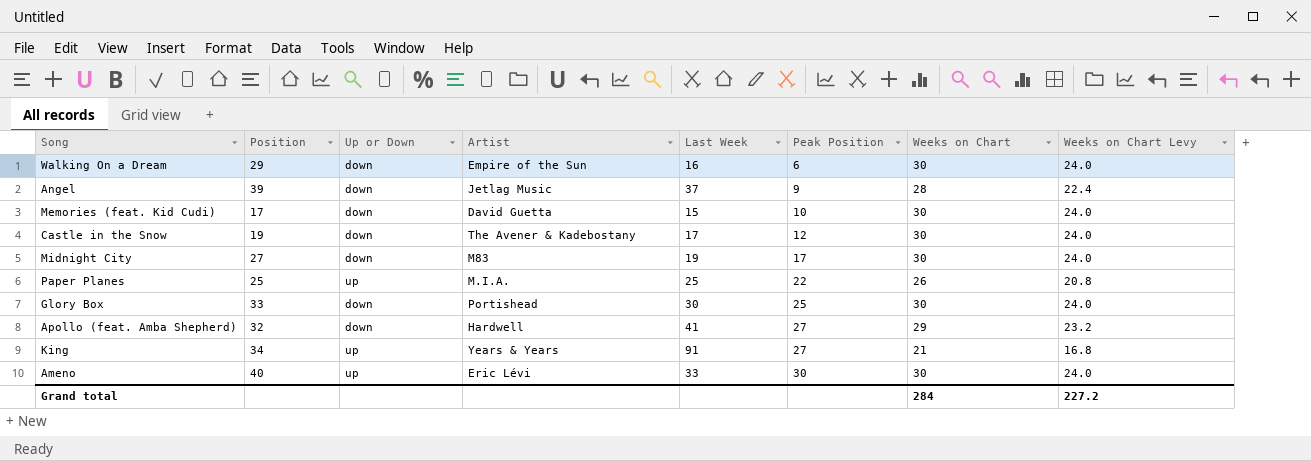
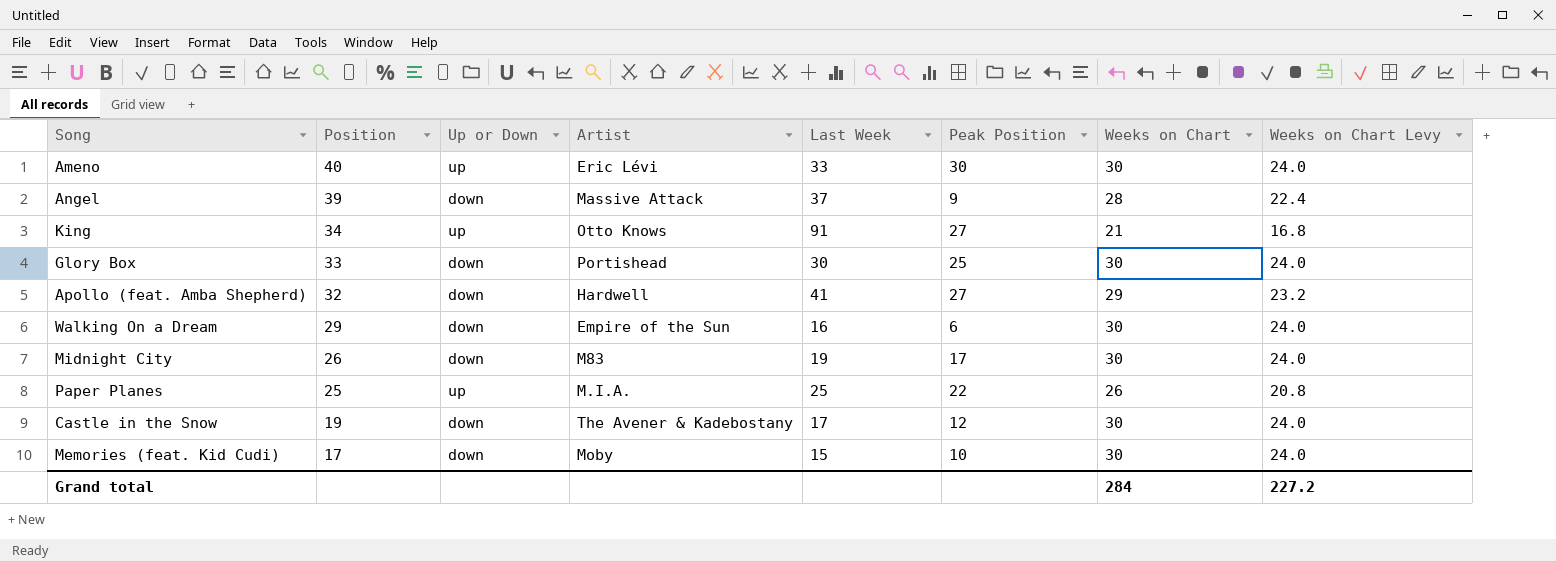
row order: Peak Position ascending -> Position descending
Angel | Artist: Jetlag Music -> Massive Attack
King | Artist: Years & Years -> Otto Knows
Midnight City | Position: 27 -> 26
Memories (feat. Kid Cudi) | Artist: David Guetta -> Moby

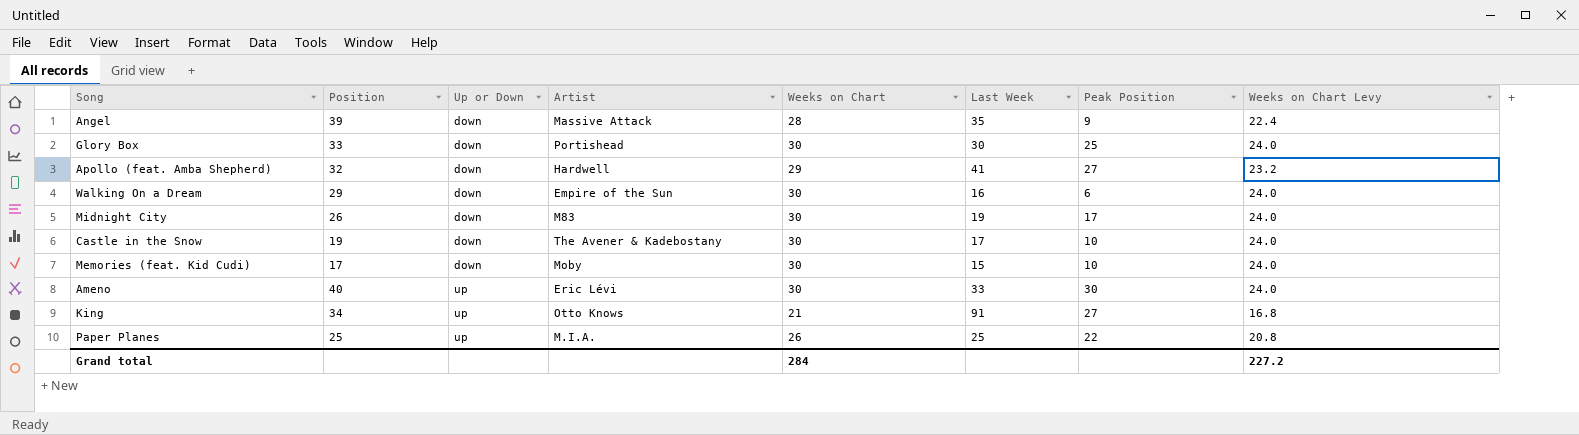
row order: Position descending -> Up or Down ascending
column Weeks on Chart | position: 7 -> 5
Angel | Last Week: 37 -> 35
Castle in the Snow | Peak Position: 12 -> 10

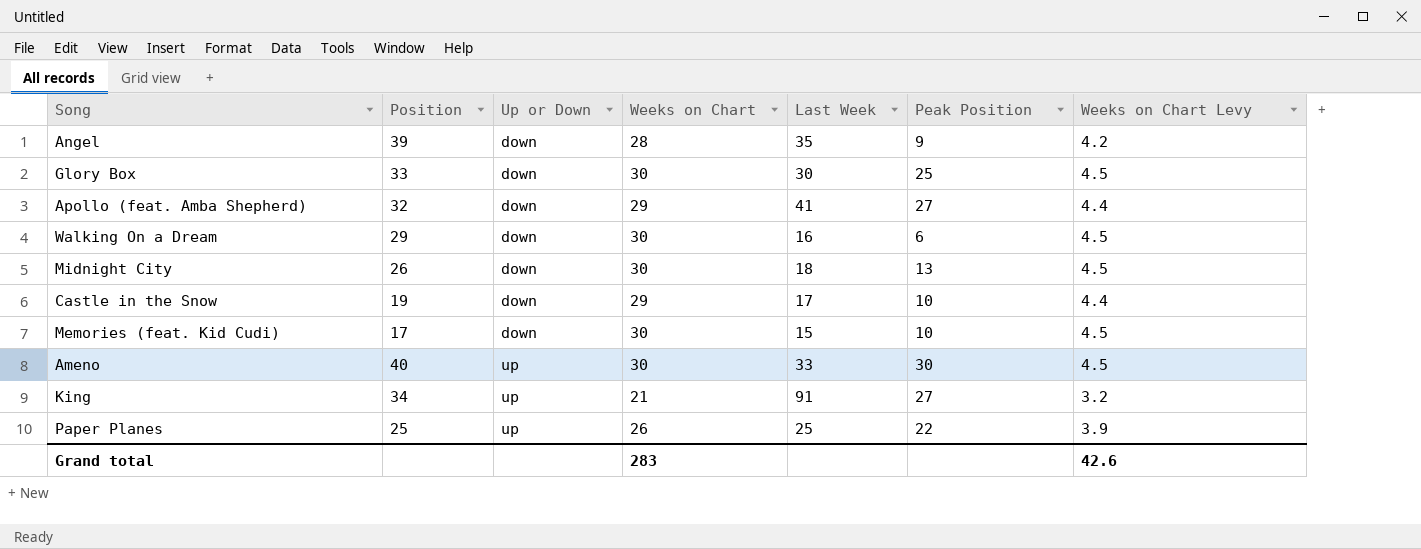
column Artist | position: 4 -> none
column Weeks on Chart Levy | formula: [Weeks on Chart] * 0.8 -> [Weeks on Chart] * 0.15
Midnight City | Last Week: 19 -> 18
Midnight City | Peak Position: 17 -> 13
Castle in the Snow | Weeks on Chart: 30 -> 29
Grand total | Weeks on Chart: 284 -> 283
Grand total | Weeks on Chart Levy: 227.2 -> 42.6

